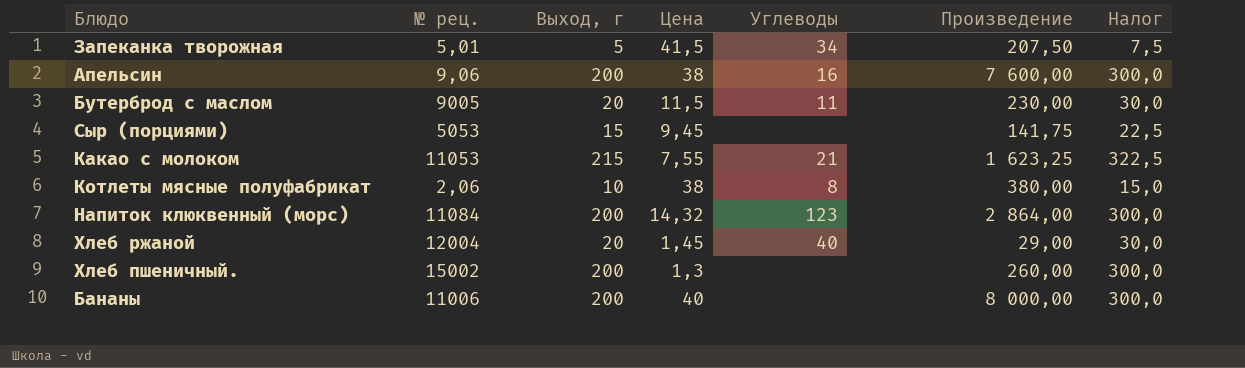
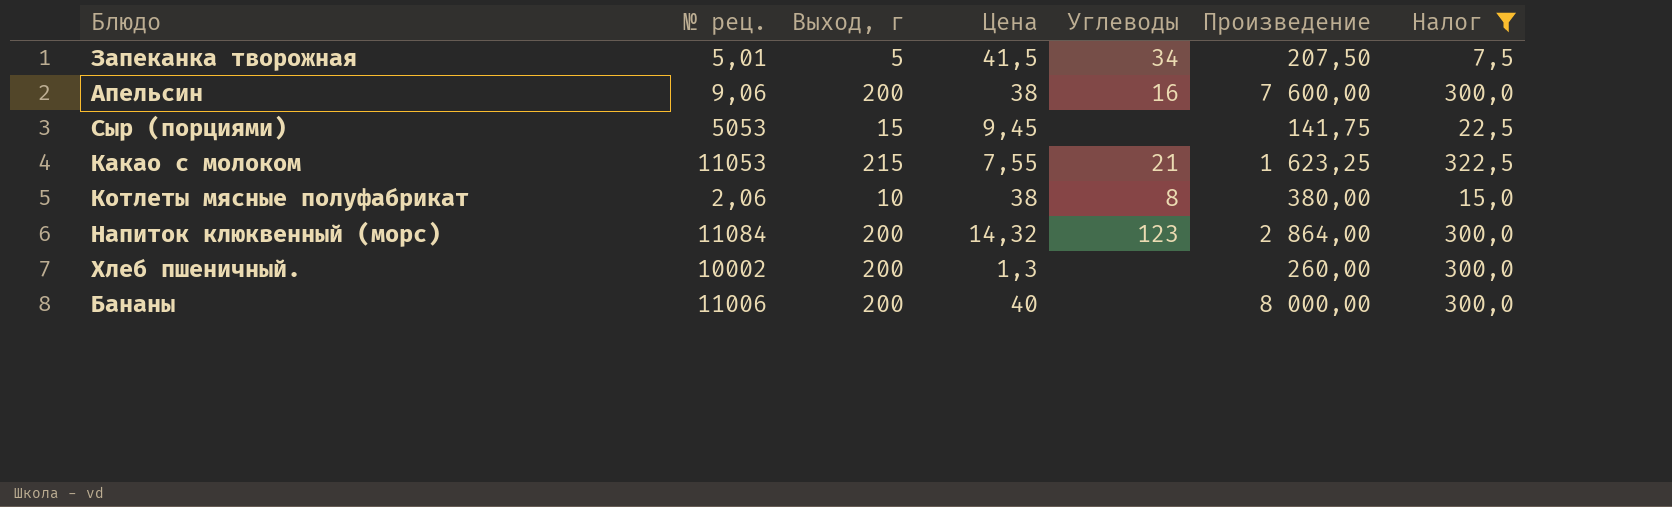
filter: none -> Налог != 30,0
Хлеб пшеничный. | № рец.: 15002 -> 10002

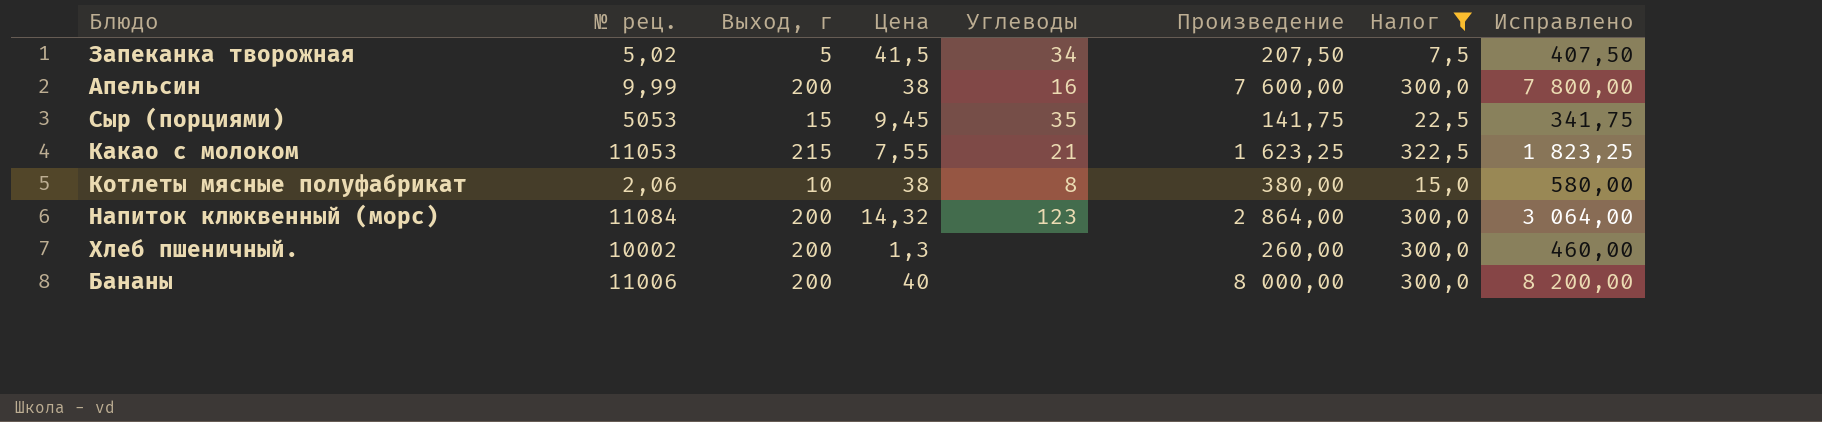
column Исправлено | formula: none -> [Произведение] + 200
Запеканка творожная | № рец.: 5,01 -> 5,02
Апельсин | № рец.: 9,06 -> 9,99
Сыр (порциями) | Углеводы: none -> 35

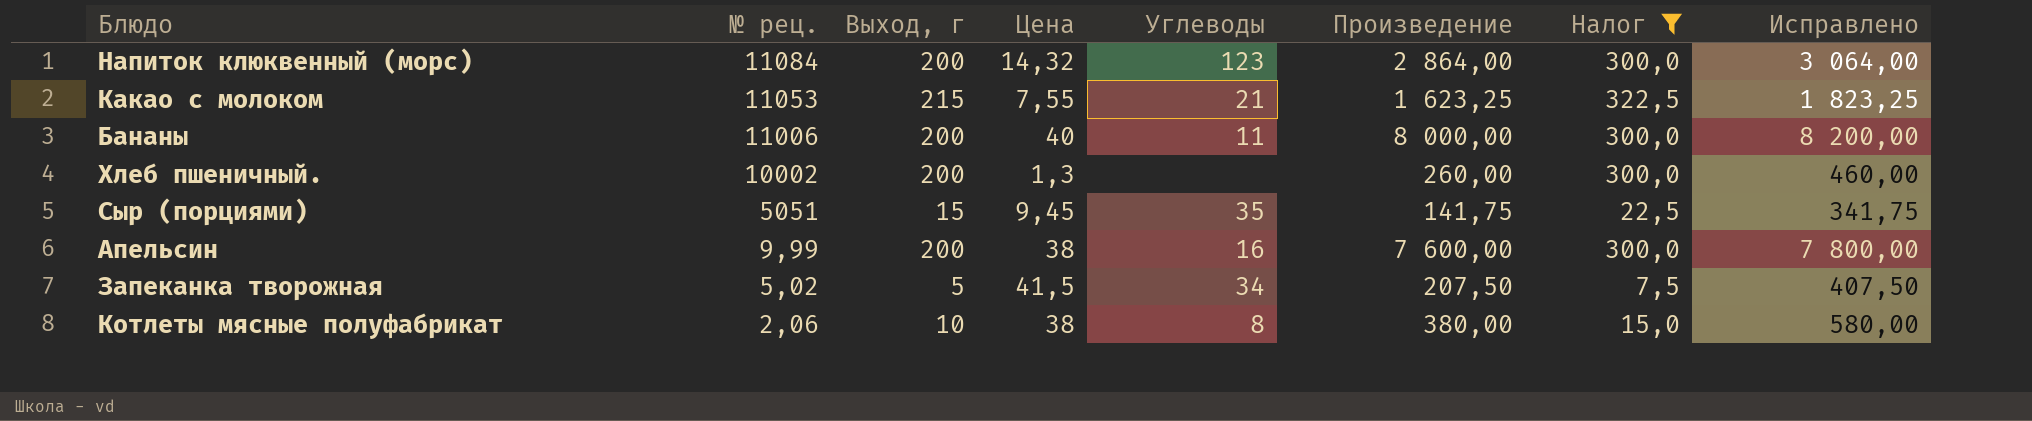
row order: none -> № рец. descending
Бананы | Углеводы: none -> 11
Сыр (порциями) | № рец.: 5053 -> 5051

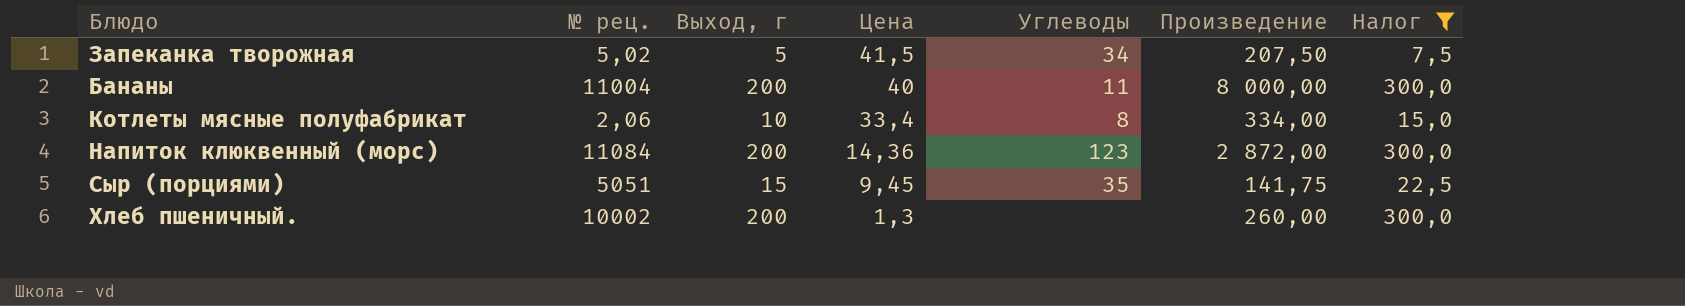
row order: № рец. descending -> Цена descending
column Исправлено | formula: [Произведение] + 200 -> none
row Какао с молоком: 11053 | 215 | 7,55 | 21 | 1 623,25 | 322,5 | 1 823,25 -> none
row Апельсин: 9,99 | 200 | 38 | 16 | 7 600,00 | 300,0 | 7 800,00 -> none
Бананы | № рец.: 11006 -> 11004
Котлеты мясные полуфабрикат | Цена: 38 -> 33,4
Котлеты мясные полуфабрикат | Произведение: 380,00 -> 334,00
Напиток клюквенный (морс) | Цена: 14,32 -> 14,36
Напиток клюквенный (морс) | Произведение: 2 864,00 -> 2 872,00

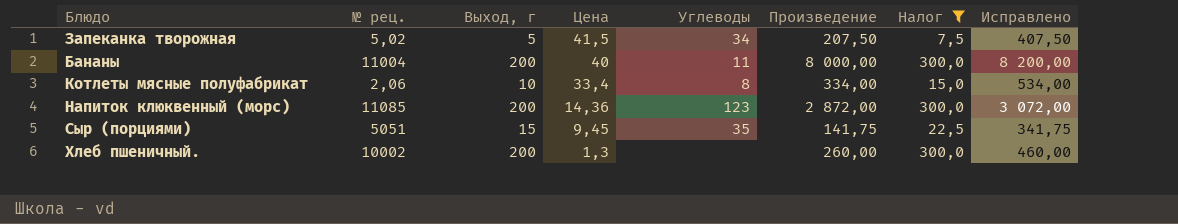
column Исправлено | formula: none -> [Произведение] + 200
Напиток клюквенный (морс) | № рец.: 11084 -> 11085

